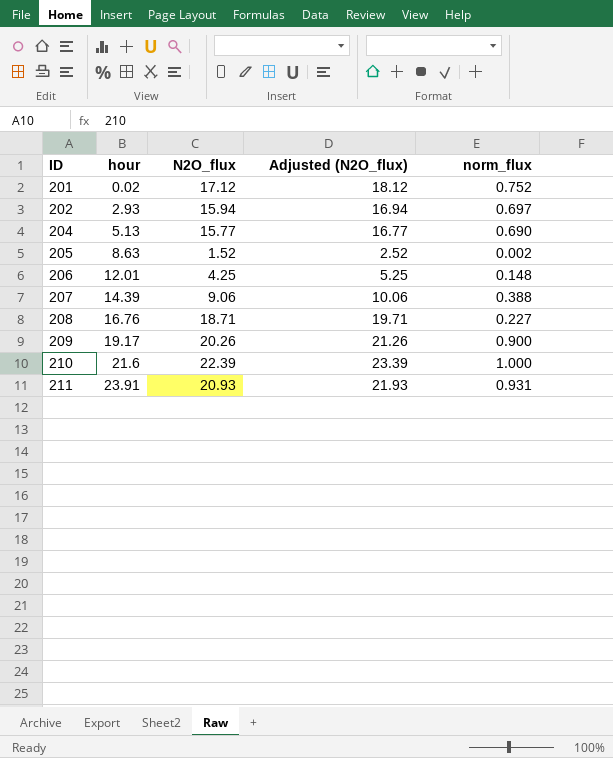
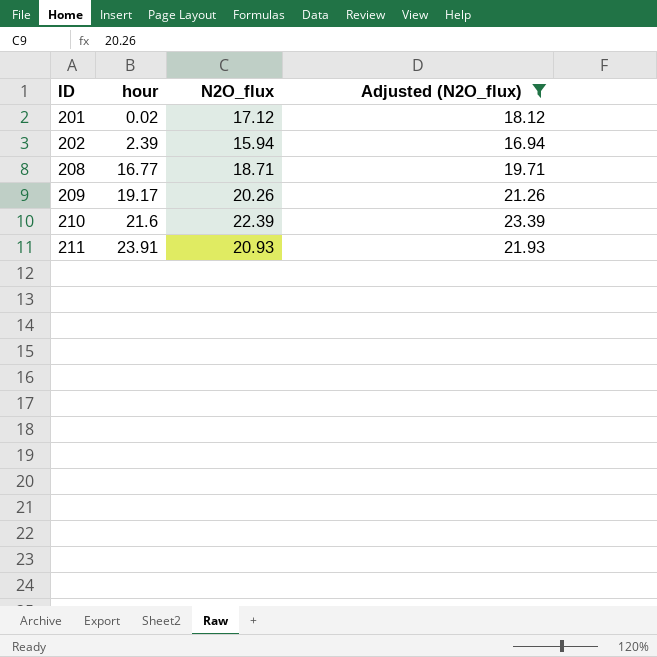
filter: none -> Adjusted (N2O_flux) >= 16.94
column norm_flux | position: 5 -> none
202 | hour: 2.93 -> 2.39
208 | hour: 16.76 -> 16.77

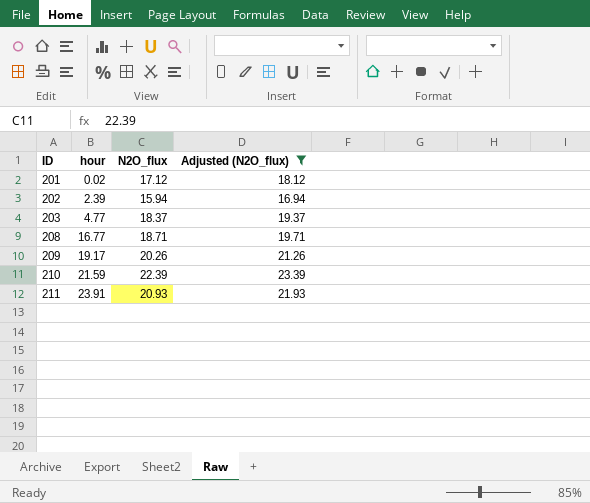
row 203: none -> 4.77 | 18.37 | 19.37
210 | hour: 21.6 -> 21.59

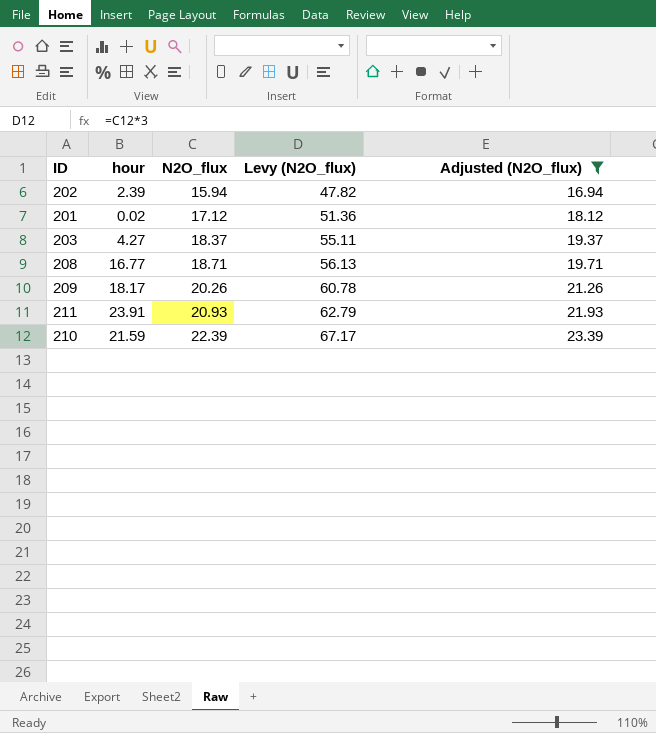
row order: ID ascending -> N2O_flux ascending
column Levy (N2O_flux) | formula: none -> [N2O_flux] * 3
203 | hour: 4.77 -> 4.27
209 | hour: 19.17 -> 18.17

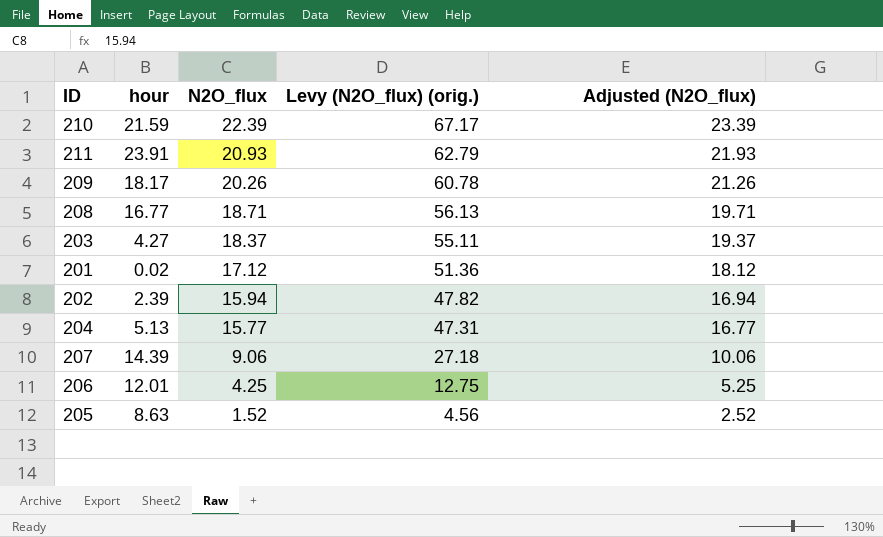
filter: Adjusted (N2O_flux) >= 16.94 -> none
row order: N2O_flux ascending -> N2O_flux descending
column name: Levy (N2O_flux) -> Levy (N2O_flux) (orig.)

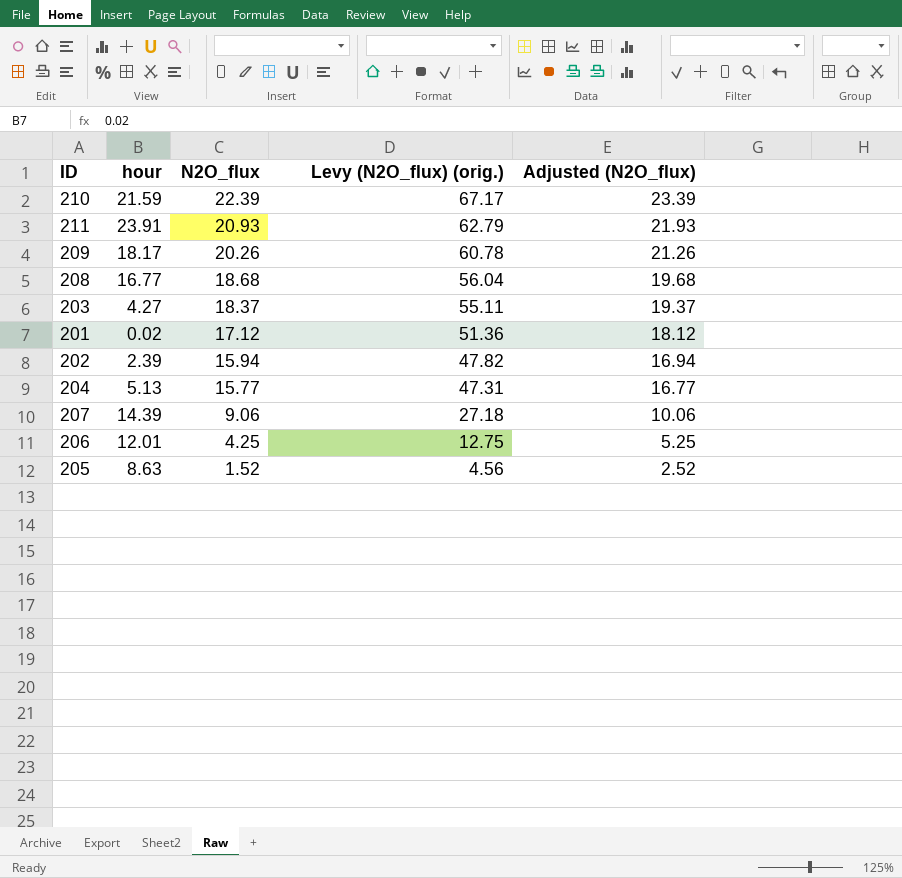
208 | N2O_flux: 18.71 -> 18.68
208 | Levy (N2O_flux) (orig.): 56.13 -> 56.04
208 | Adjusted (N2O_flux): 19.71 -> 19.68

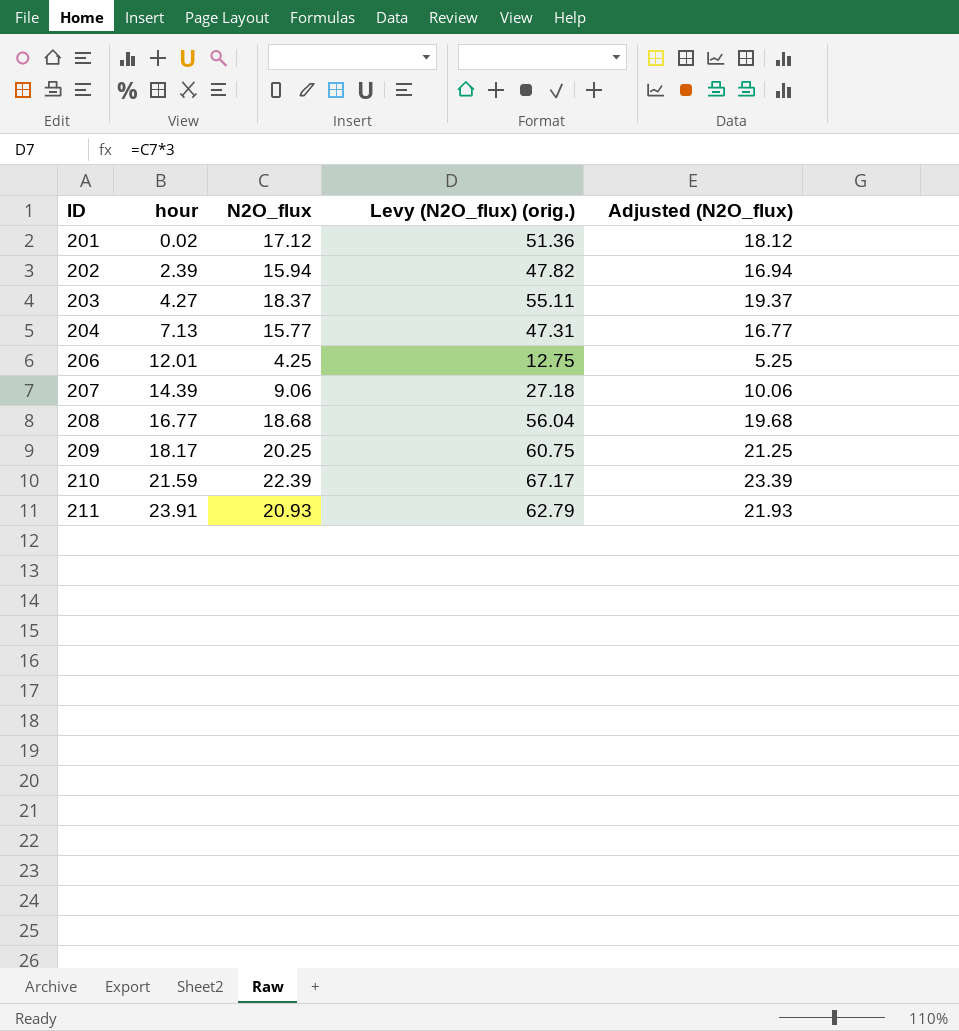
row order: N2O_flux descending -> ID ascending
row 205: 8.63 | 1.52 | 4.56 | 2.52 -> none
204 | hour: 5.13 -> 7.13
209 | N2O_flux: 20.26 -> 20.25
209 | Levy (N2O_flux) (orig.): 60.78 -> 60.75
209 | Adjusted (N2O_flux): 21.26 -> 21.25

